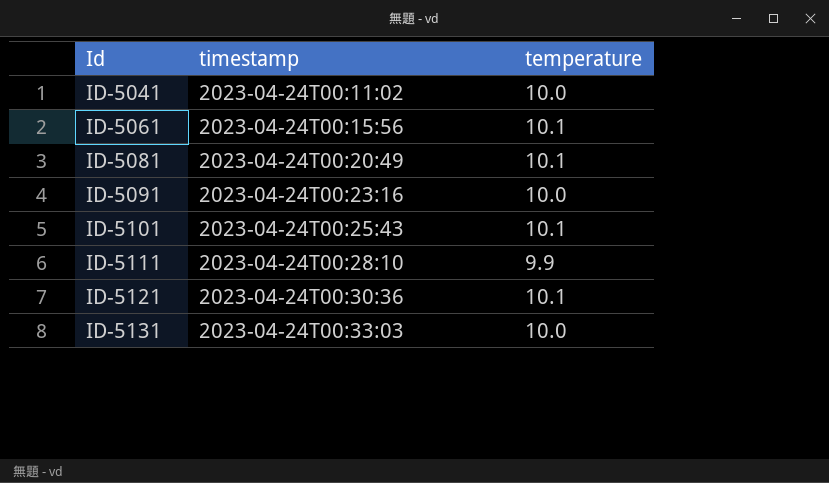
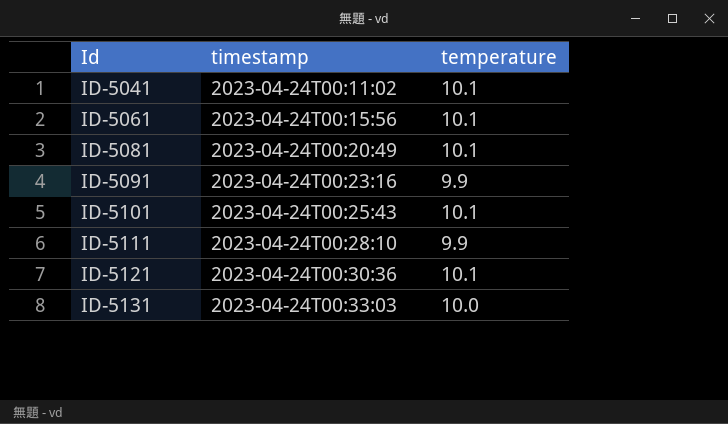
ID-5041 | temperature: 10.0 -> 10.1
ID-5091 | temperature: 10.0 -> 9.9

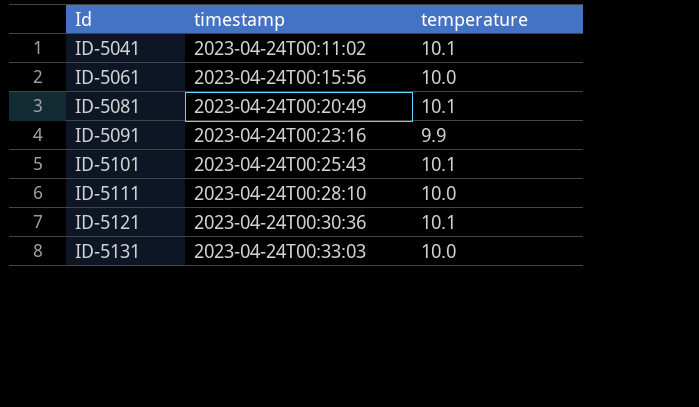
ID-5061 | temperature: 10.1 -> 10.0
ID-5111 | temperature: 9.9 -> 10.0

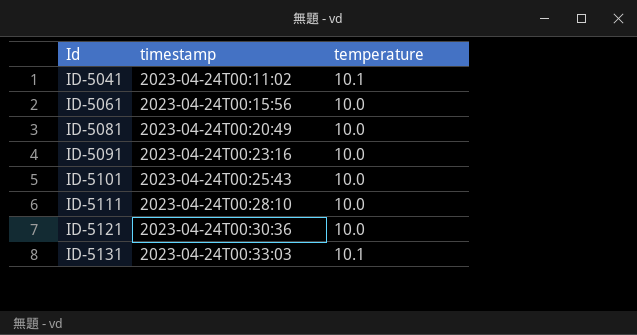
ID-5081 | temperature: 10.1 -> 10.0
ID-5091 | temperature: 9.9 -> 10.0
ID-5101 | temperature: 10.1 -> 10.0
ID-5121 | temperature: 10.1 -> 10.0
ID-5131 | temperature: 10.0 -> 10.1

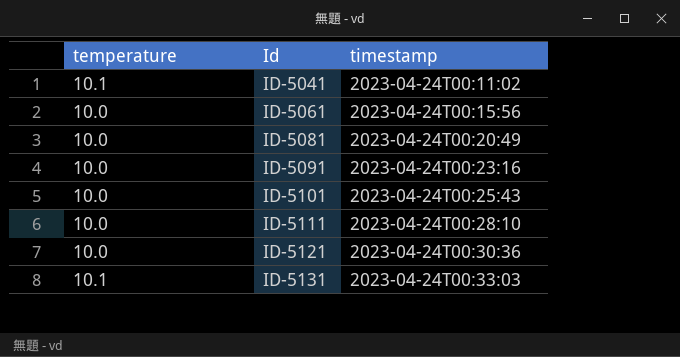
column temperature | position: 3 -> 1

